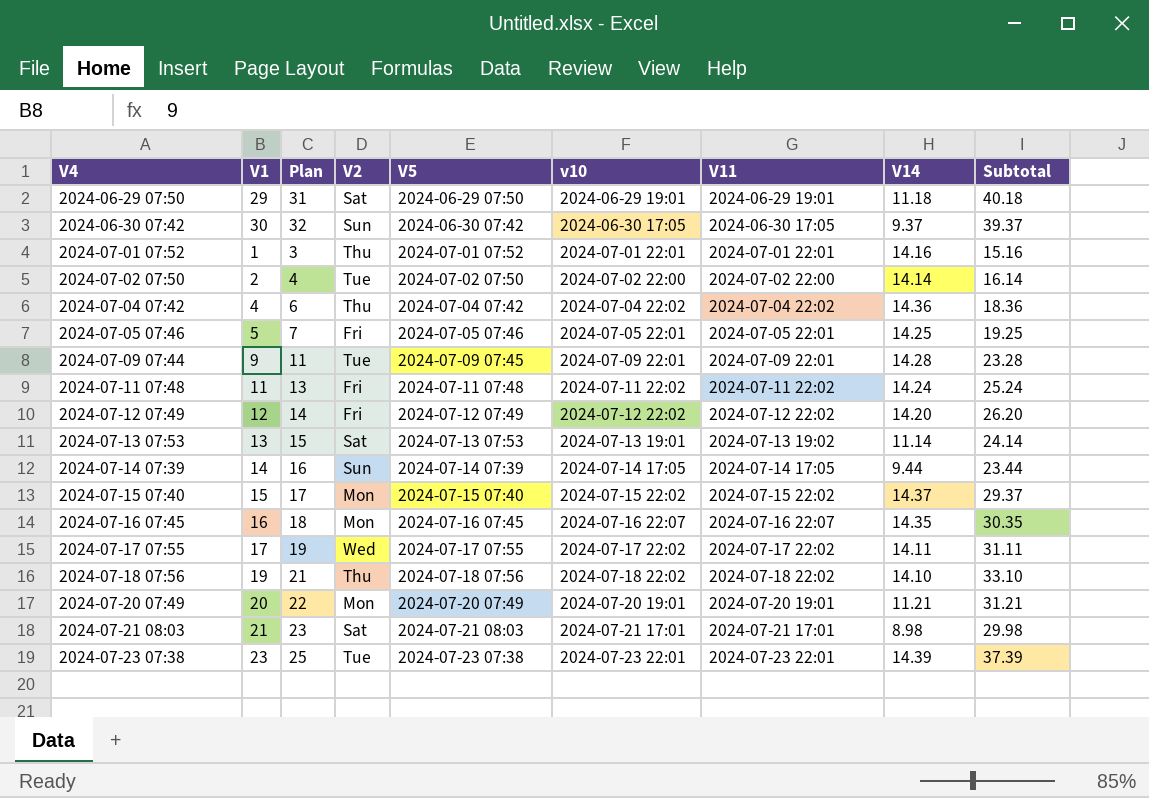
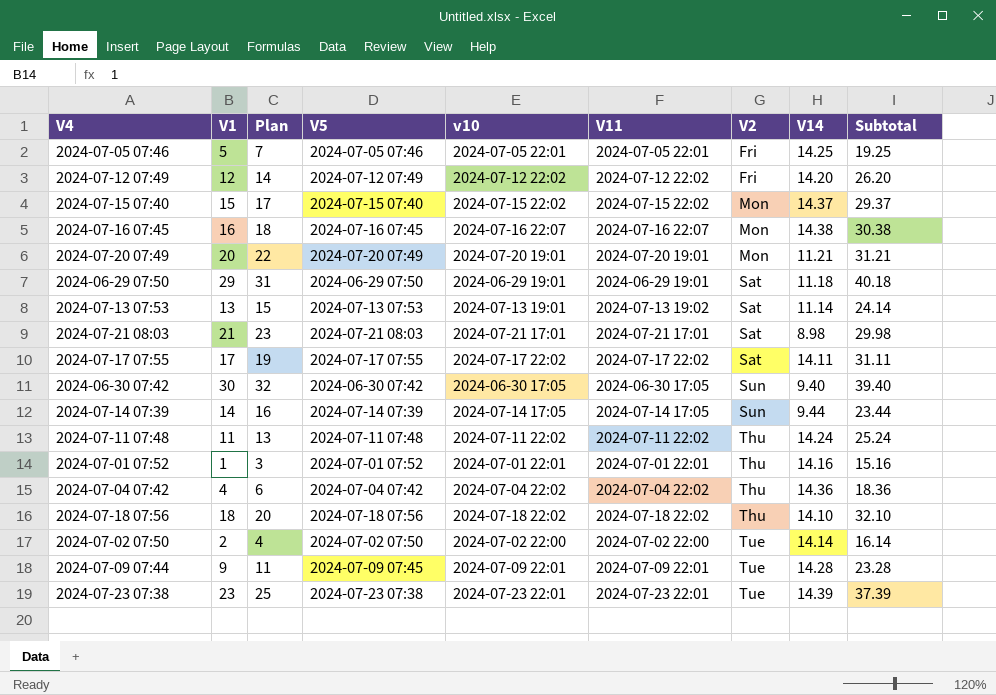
row order: V4 ascending -> V2 ascending
column V2 | position: 4 -> 7
2024-07-16 07:45 | V14: 14.35 -> 14.38
2024-07-16 07:45 | Subtotal: 30.35 -> 30.38
2024-07-17 07:55 | V2: Wed -> Sat
2024-06-30 07:42 | V14: 9.37 -> 9.40
2024-06-30 07:42 | Subtotal: 39.37 -> 39.40
2024-07-11 07:48 | V2: Fri -> Thu
2024-07-18 07:56 | V1: 19 -> 18
2024-07-18 07:56 | Plan: 21 -> 20
2024-07-18 07:56 | Subtotal: 33.10 -> 32.10

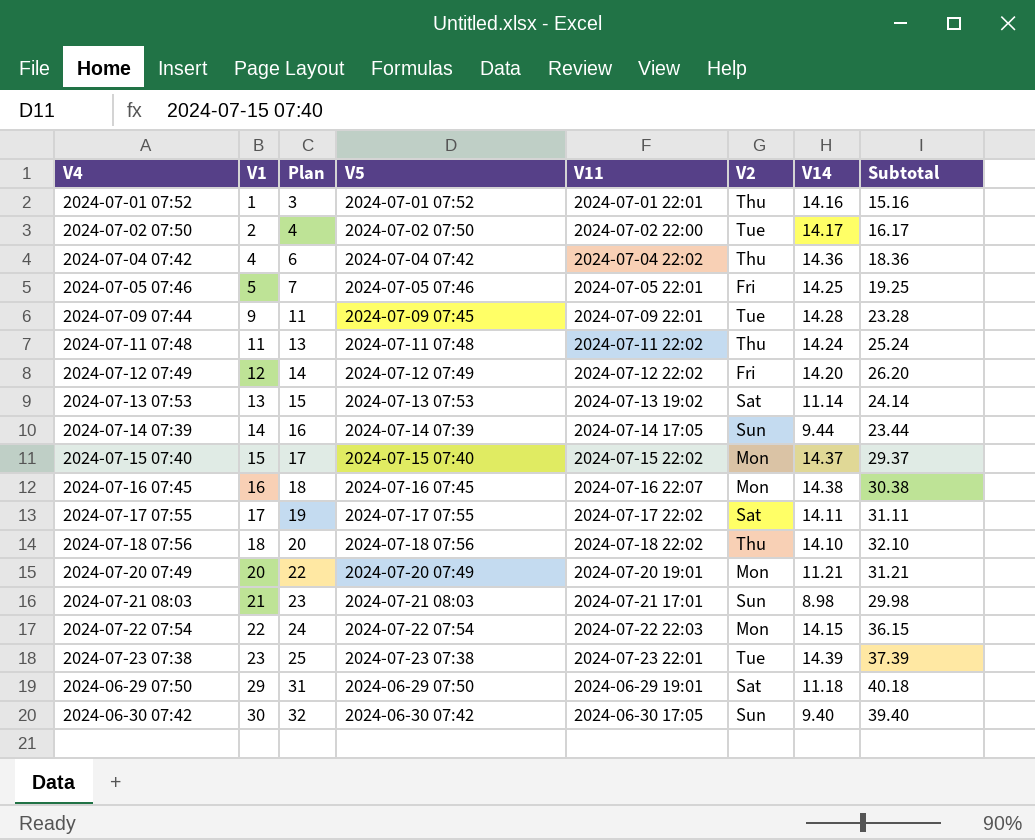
row order: V2 ascending -> V1 ascending
column v10 | position: 5 -> none
2024-07-02 07:50 | V14: 14.14 -> 14.17
2024-07-02 07:50 | Subtotal: 16.14 -> 16.17
2024-07-21 08:03 | V2: Sat -> Sun
row 2024-07-22 07:54: none -> 22 | 24 | 2024-07-22 07:54 | 2024-07-22 22:03 | Mon | 14.15 | 36.15

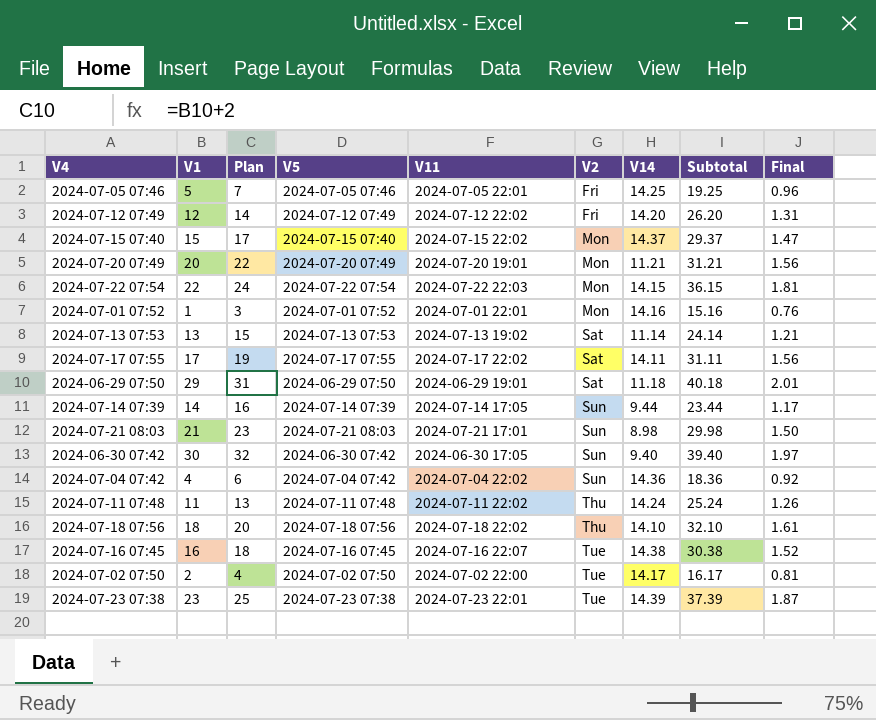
row order: V1 ascending -> V2 ascending
column Final | formula: none -> [Subtotal] * 0.05
row 2024-07-09 07:44: 9 | 11 | 2024-07-09 07:45 | 2024-07-09 22:01 | Tue | 14.28 | 23.28 -> none
2024-07-01 07:52 | V2: Thu -> Mon
2024-07-04 07:42 | V2: Thu -> Sun
2024-07-16 07:45 | V2: Mon -> Tue

